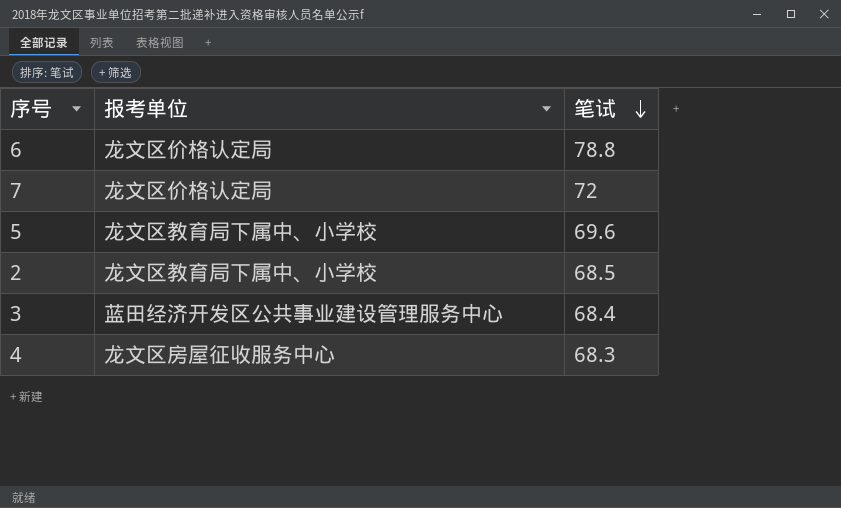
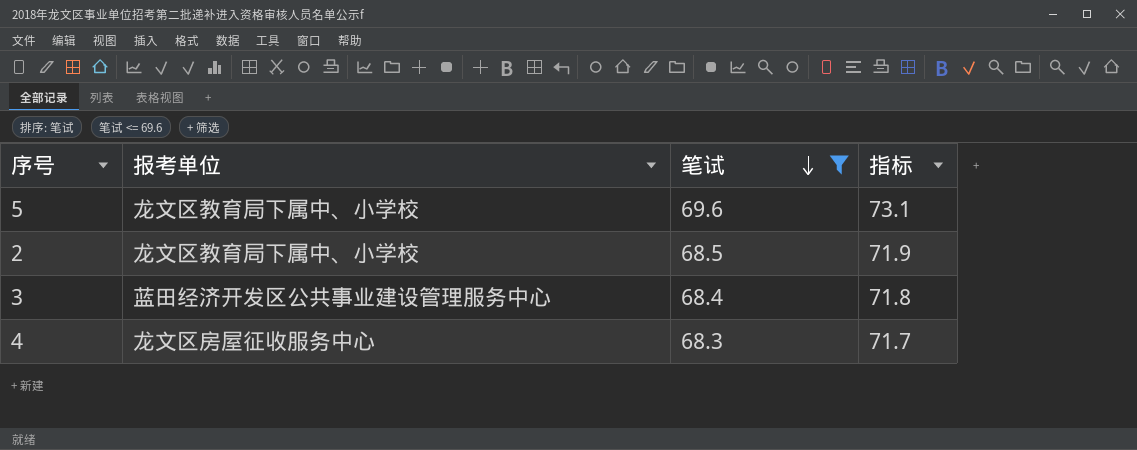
filter: none -> 笔试 <= 69.6
column 指标 | formula: none -> [笔试] * 1.05

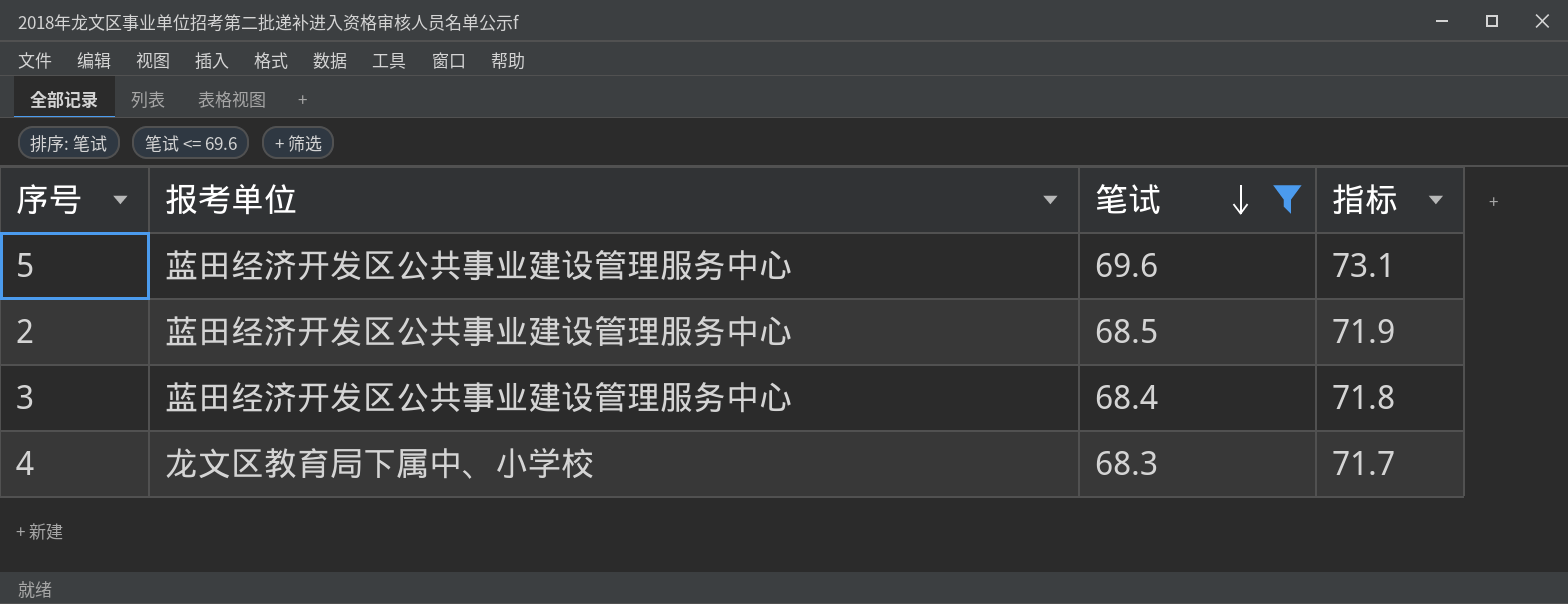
5 | 报考单位: 龙文区教育局下属中、小学校 -> 蓝田经济开发区公共事业建设管理服务中心
2 | 报考单位: 龙文区教育局下属中、小学校 -> 蓝田经济开发区公共事业建设管理服务中心
4 | 报考单位: 龙文区房屋征收服务中心 -> 龙文区教育局下属中、小学校

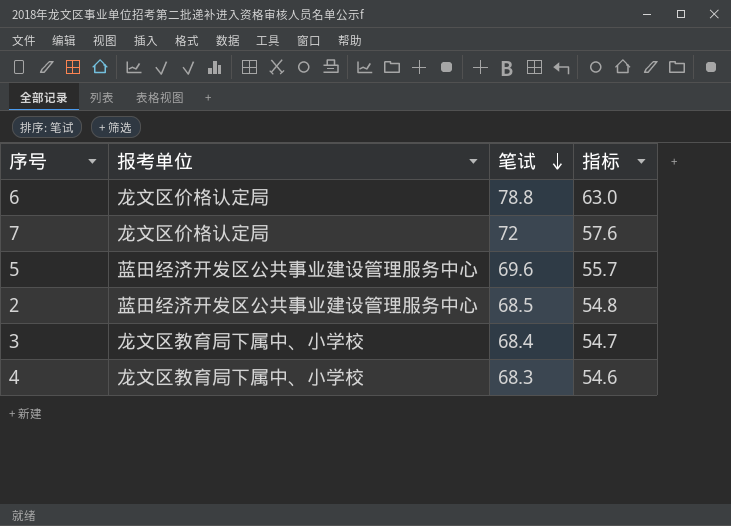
filter: 笔试 <= 69.6 -> none
column 指标 | formula: [笔试] * 1.05 -> [笔试] * 0.8
3 | 报考单位: 蓝田经济开发区公共事业建设管理服务中心 -> 龙文区教育局下属中、小学校

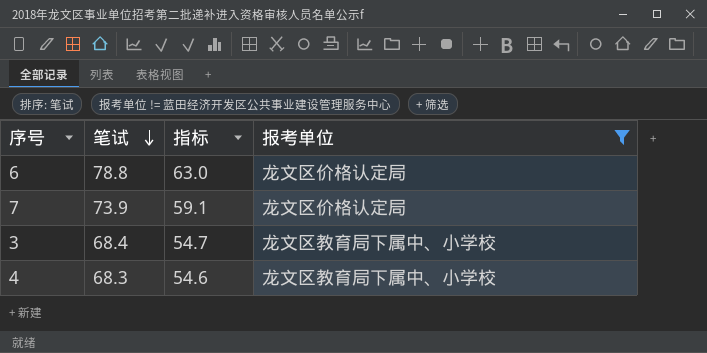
filter: none -> 报考单位 != 蓝田经济开发区公共事业建设管理服务中心
column 报考单位 | position: 2 -> 4
7 | 笔试: 72 -> 73.9
7 | 指标: 57.6 -> 59.1

